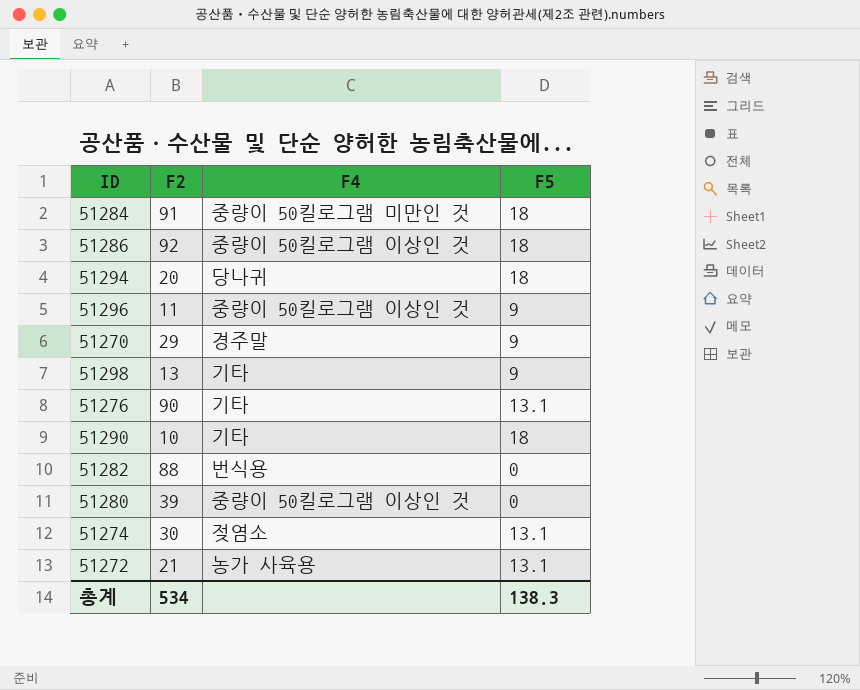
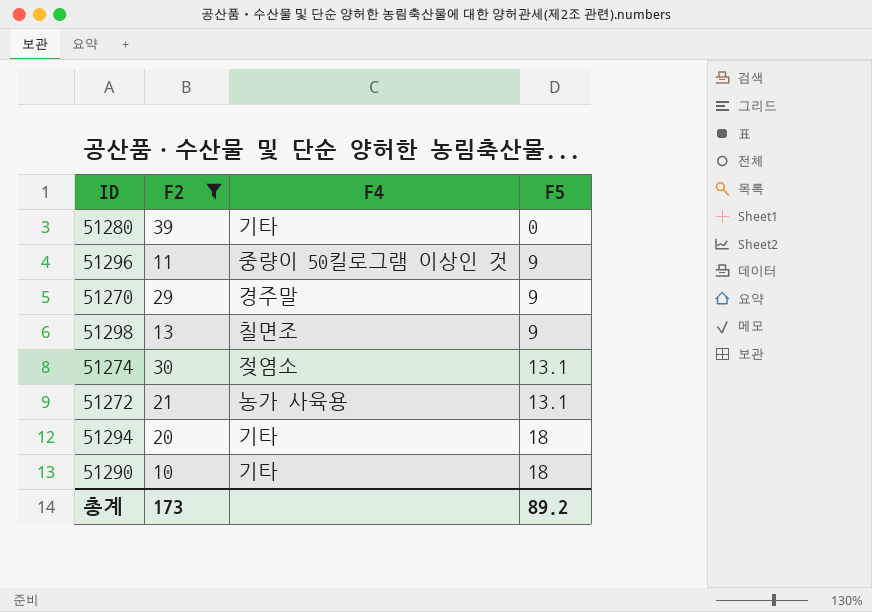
filter: none -> F2 <= 39
row order: none -> F5 ascending
51280 | F4: 중량이 50킬로그램 이상인 것 -> 기타
51298 | F4: 기타 -> 칠면조
51294 | F4: 당나귀 -> 기타
총계 | F2: 534 -> 173
총계 | F5: 138.3 -> 89.2

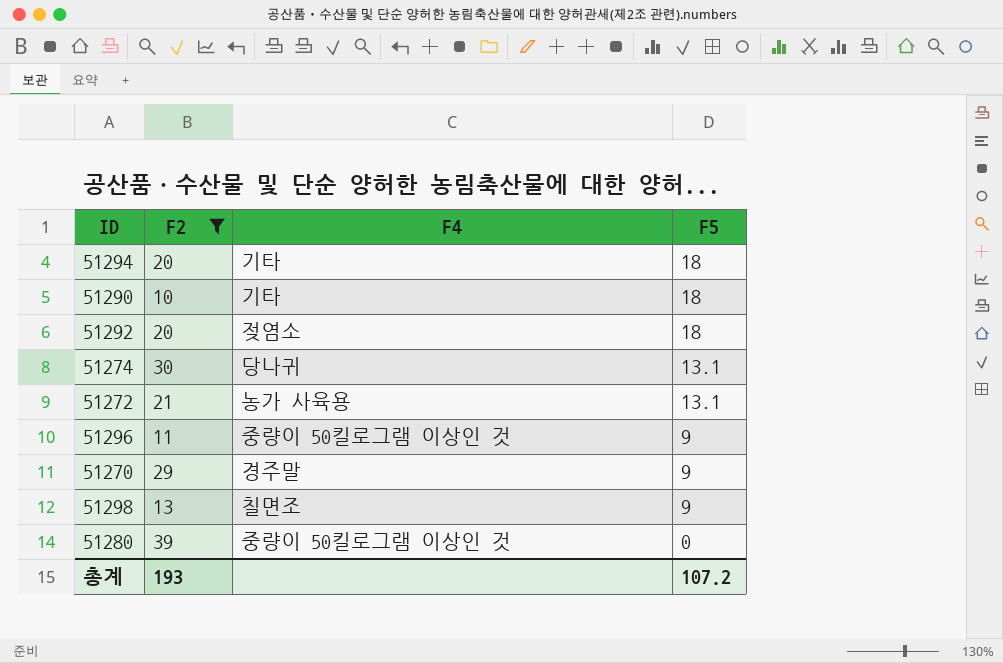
row order: F5 ascending -> F5 descending
row 51292: none -> 20 | 젖염소 | 18
51274 | F4: 젖염소 -> 당나귀
51280 | F4: 기타 -> 중량이 50킬로그램 이상인 것
총계 | F2: 173 -> 193
총계 | F5: 89.2 -> 107.2

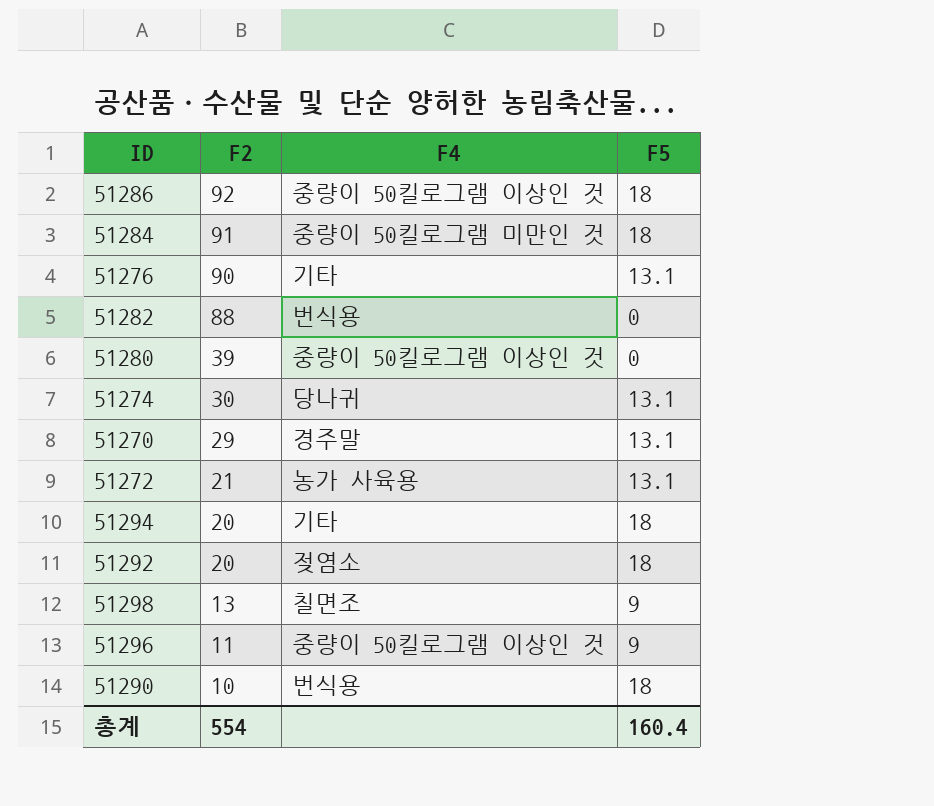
filter: F2 <= 39 -> none
row order: F5 descending -> F2 descending
51270 | F5: 9 -> 13.1
51290 | F4: 기타 -> 번식용
총계 | F2: 193 -> 554
총계 | F5: 107.2 -> 160.4

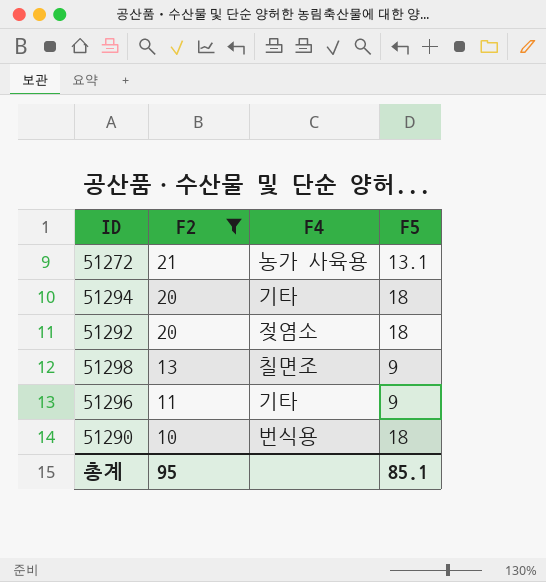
filter: none -> F2 <= 21
51296 | F4: 중량이 50킬로그램 이상인 것 -> 기타
총계 | F2: 554 -> 95
총계 | F5: 160.4 -> 85.1

